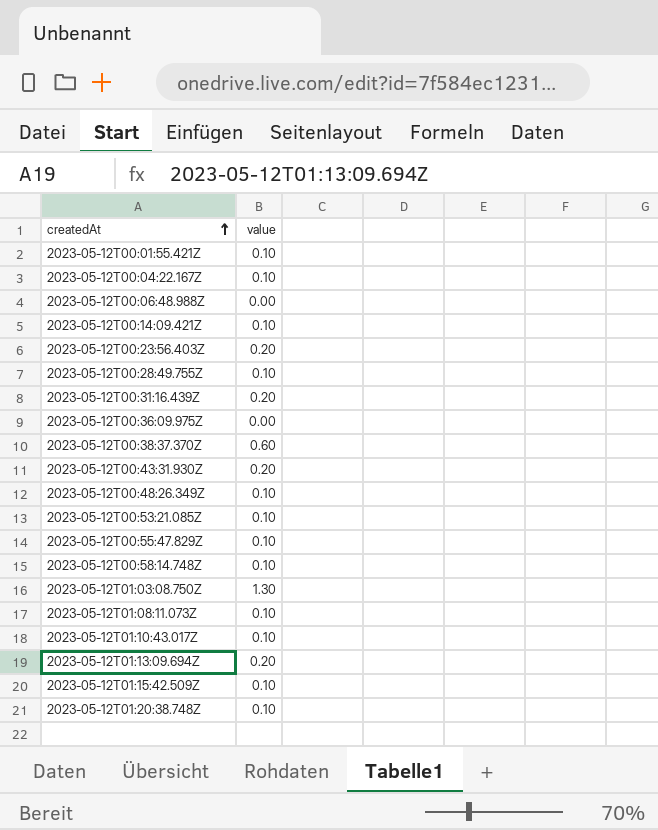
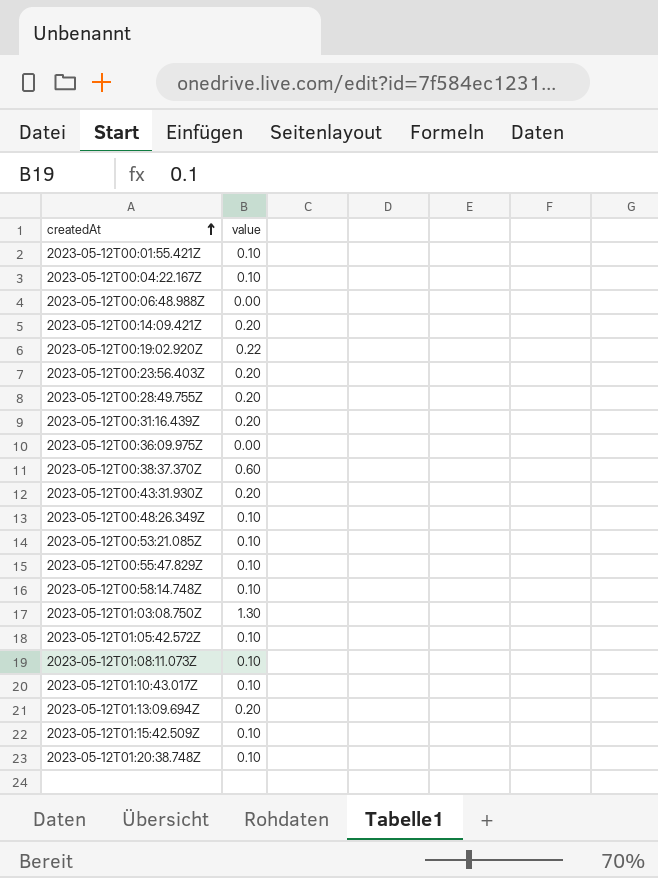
2023-05-12T00:14:09.421Z | value: 0.10 -> 0.20
row 2023-05-12T00:19:02.920Z: none -> 0.22
2023-05-12T00:28:49.755Z | value: 0.10 -> 0.20
row 2023-05-12T01:05:42.572Z: none -> 0.10

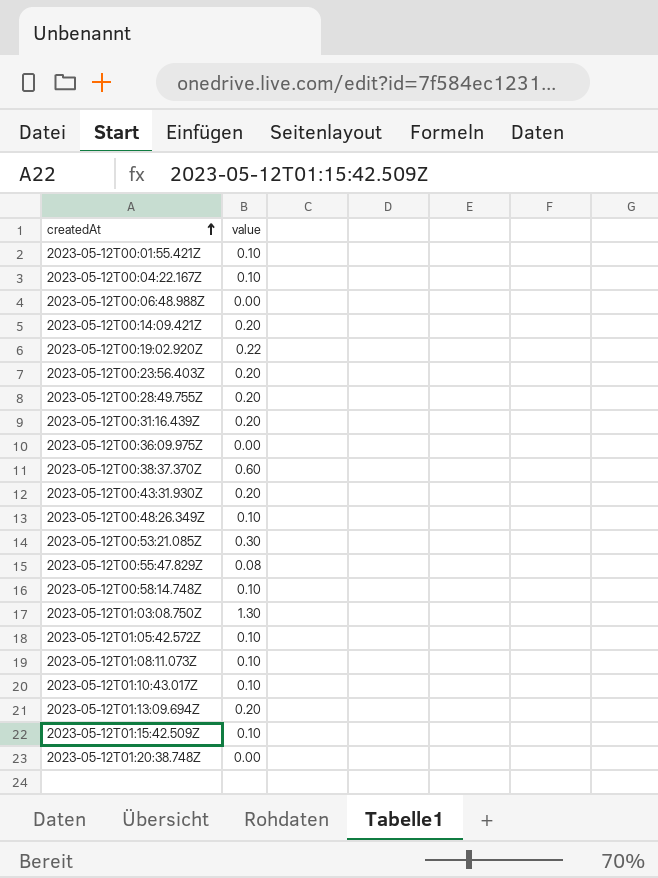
2023-05-12T00:53:21.085Z | value: 0.10 -> 0.30
2023-05-12T00:55:47.829Z | value: 0.10 -> 0.08
2023-05-12T01:20:38.748Z | value: 0.10 -> 0.00

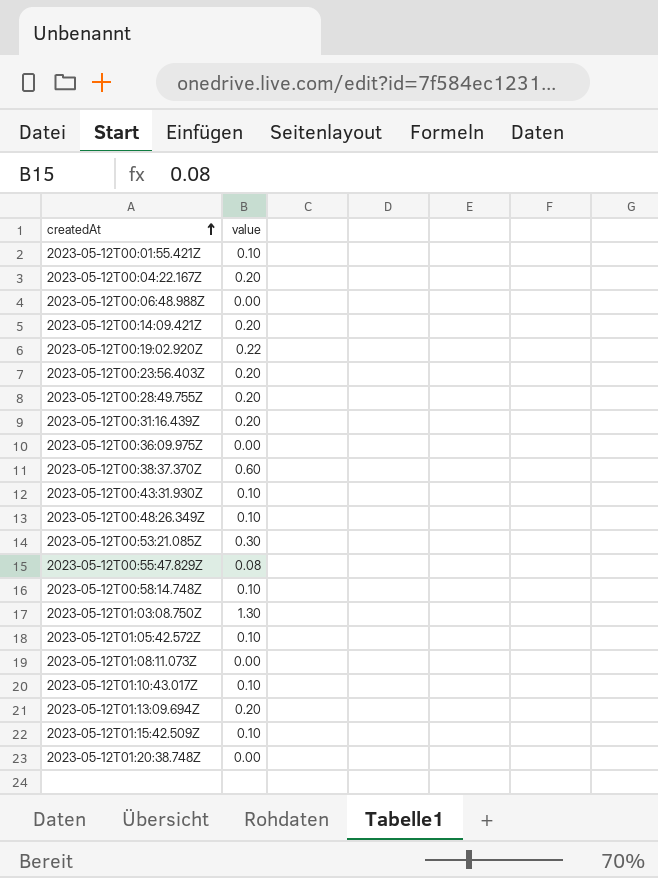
2023-05-12T00:04:22.167Z | value: 0.10 -> 0.20
2023-05-12T00:43:31.930Z | value: 0.20 -> 0.10
2023-05-12T01:08:11.073Z | value: 0.10 -> 0.00

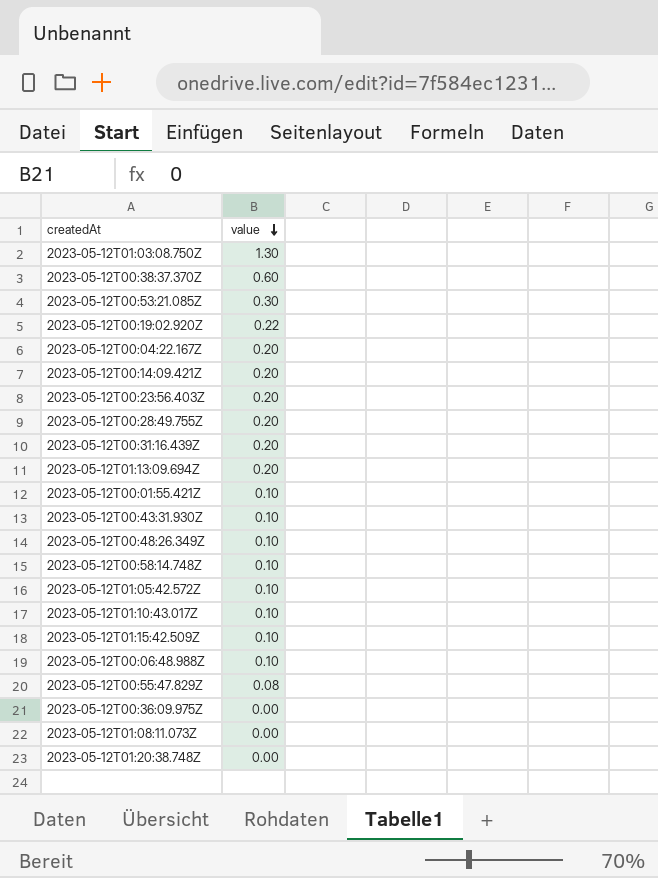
row order: createdAt ascending -> value descending
2023-05-12T00:06:48.988Z | value: 0.00 -> 0.10

